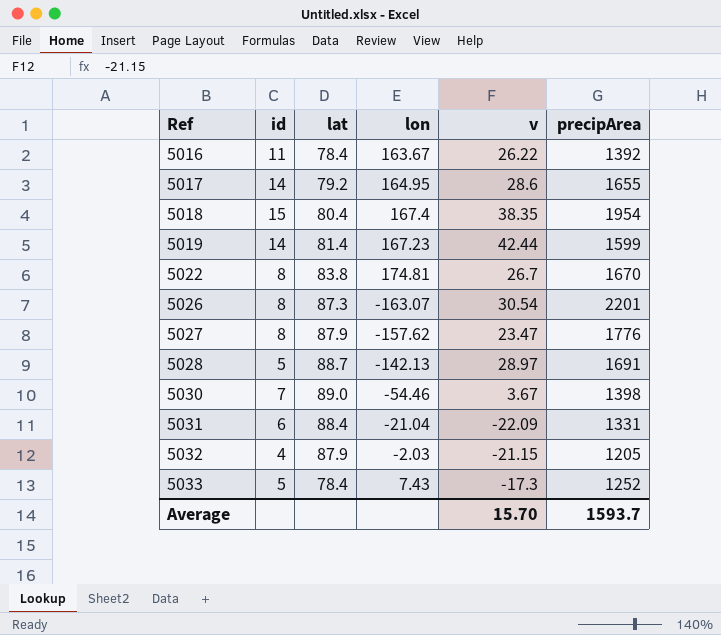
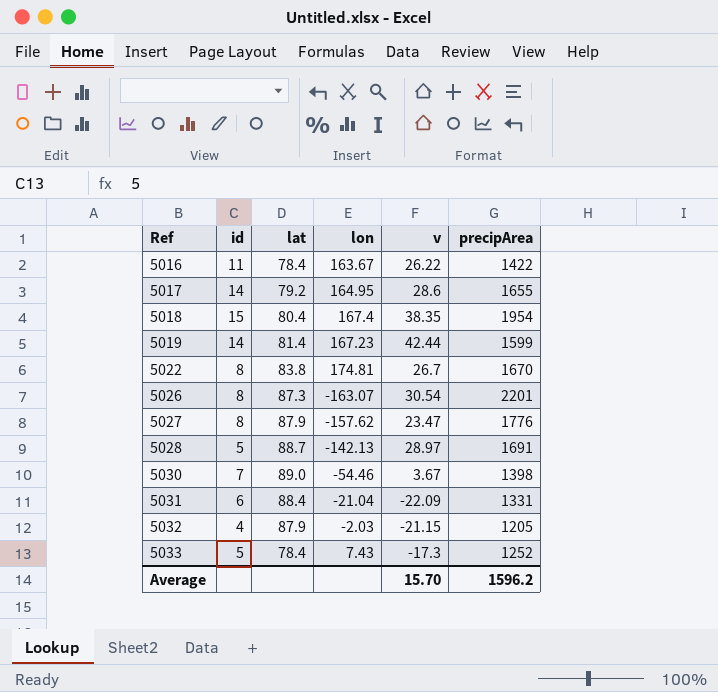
5016 | precipArea: 1392 -> 1422
Average | precipArea: 1593.7 -> 1596.2

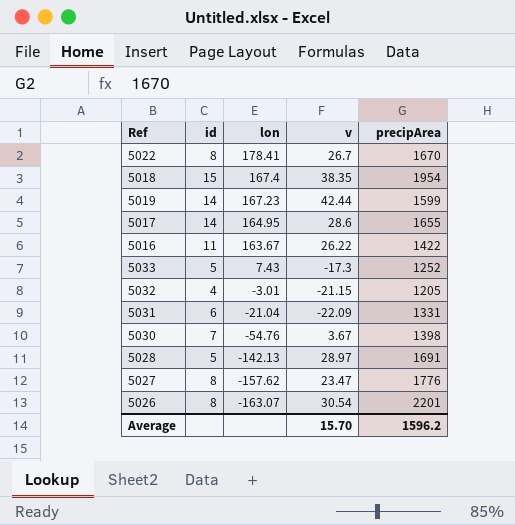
row order: Ref ascending -> lon descending
column lat | position: 3 -> none
5022 | lon: 174.81 -> 178.41
5032 | lon: -2.03 -> -3.01
5030 | lon: -54.46 -> -54.76

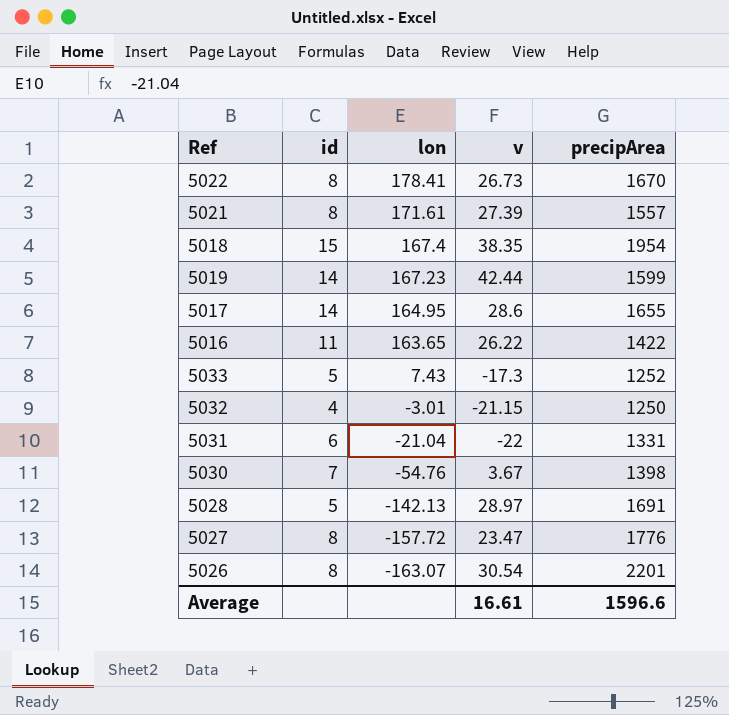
5022 | v: 26.7 -> 26.73
row 5021: none -> 8 | 171.61 | 27.39 | 1557
5016 | lon: 163.67 -> 163.65
5032 | precipArea: 1205 -> 1250
5031 | v: -22.09 -> -22
5027 | lon: -157.62 -> -157.72
Average | v: 15.70 -> 16.61
Average | precipArea: 1596.2 -> 1596.6

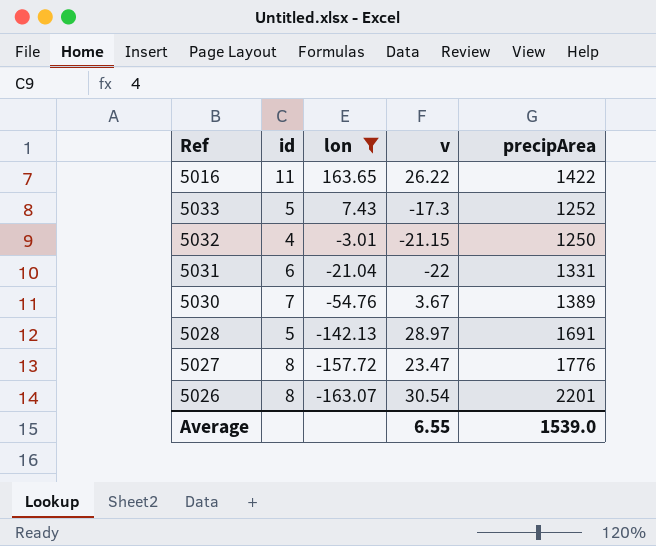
filter: none -> lon <= 163.65
5030 | precipArea: 1398 -> 1389
Average | v: 16.61 -> 6.55
Average | precipArea: 1596.6 -> 1539.0

